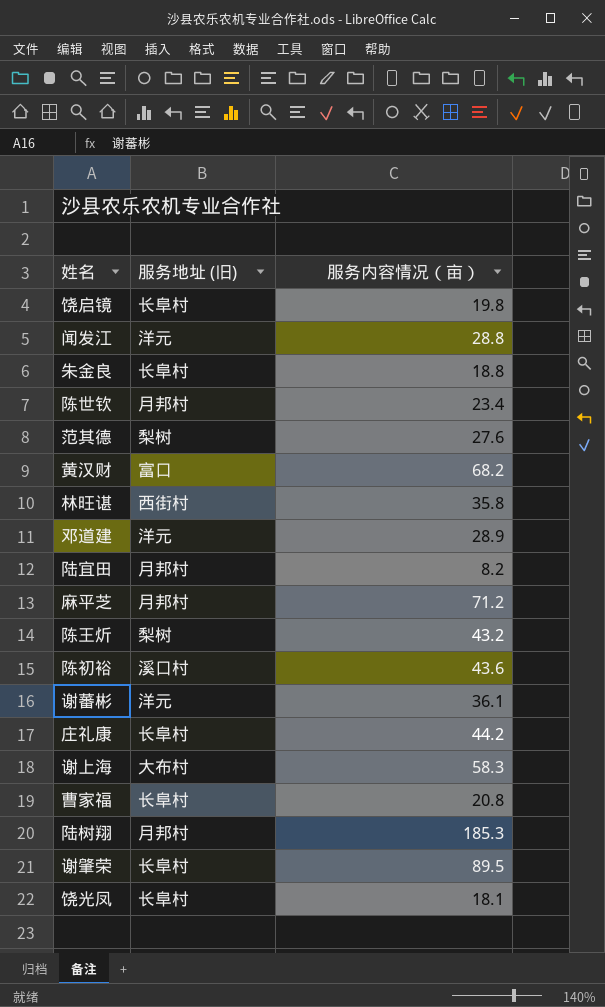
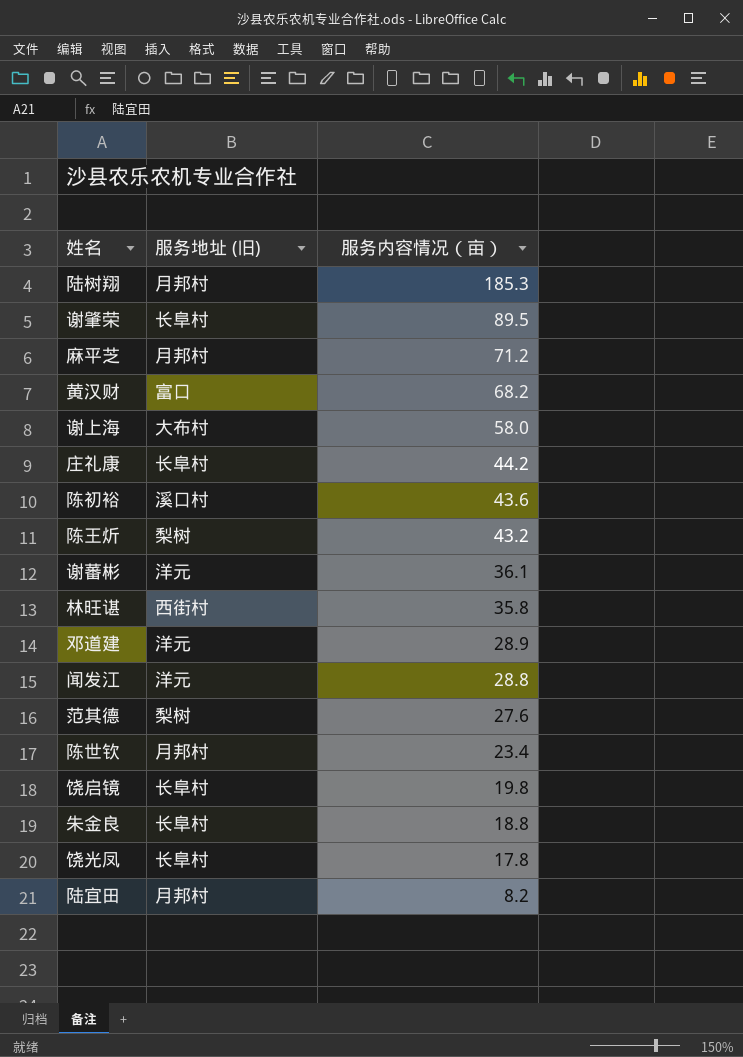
row order: none -> 服务内容情况（亩） descending
row 曹家福: 长阜村 | 20.8 -> none
谢上海 | 服务内容情况（亩）: 58.3 -> 58.0
饶光凤 | 服务内容情况（亩）: 18.1 -> 17.8

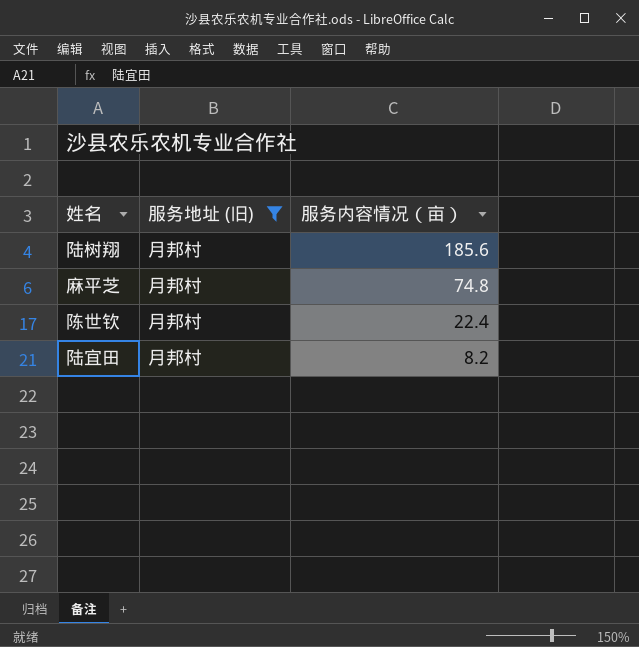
filter: none -> 服务地址 (旧) = 月邦村
陆树翔 | 服务内容情况（亩）: 185.3 -> 185.6
麻平芝 | 服务内容情况（亩）: 71.2 -> 74.8
陈世钦 | 服务内容情况（亩）: 23.4 -> 22.4

